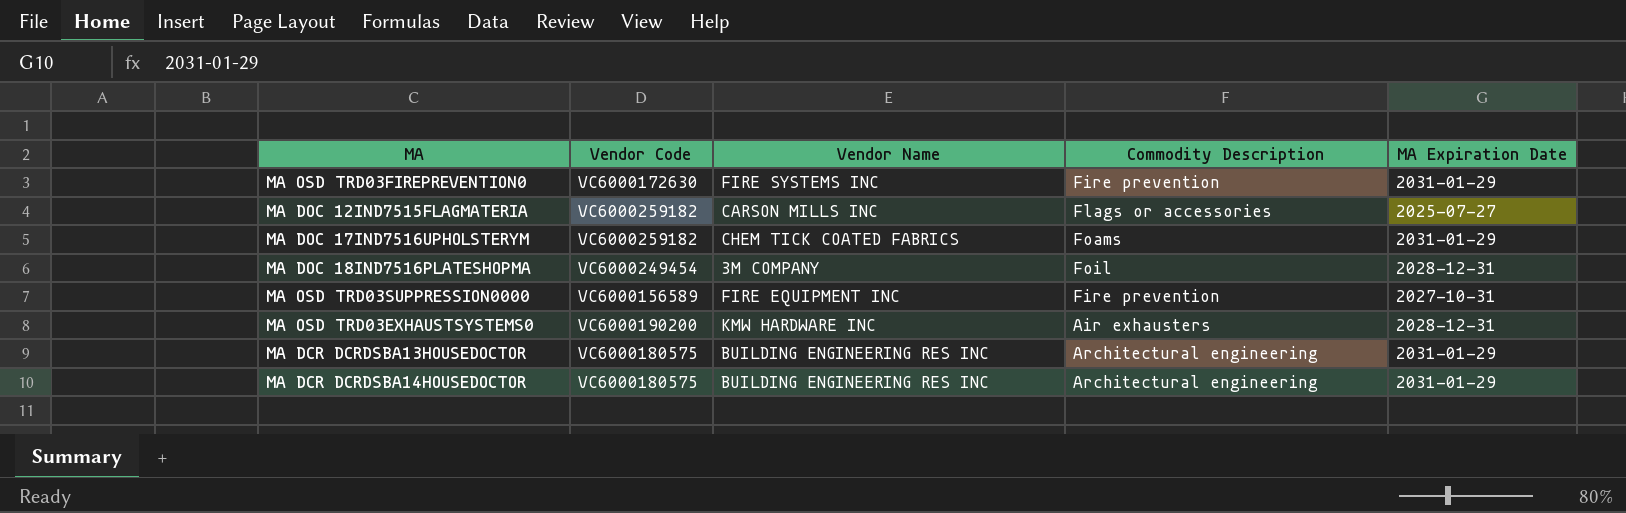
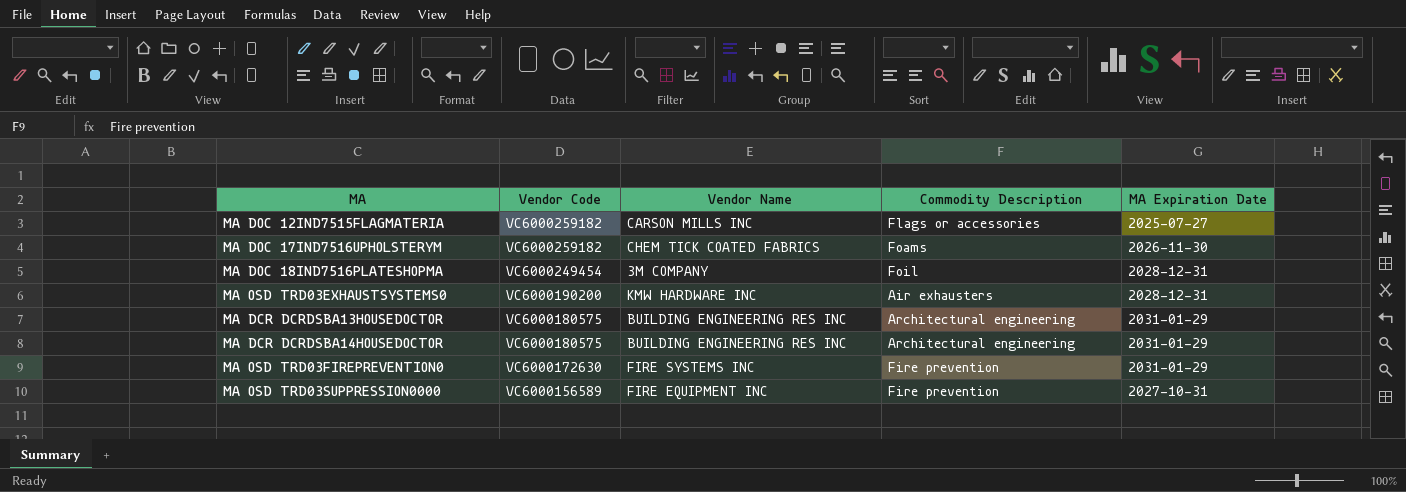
row order: none -> Vendor Code descending
MA DOC 17IND7516UPHOLSTERYM | MA Expiration Date: 2031-01-29 -> 2026-11-30

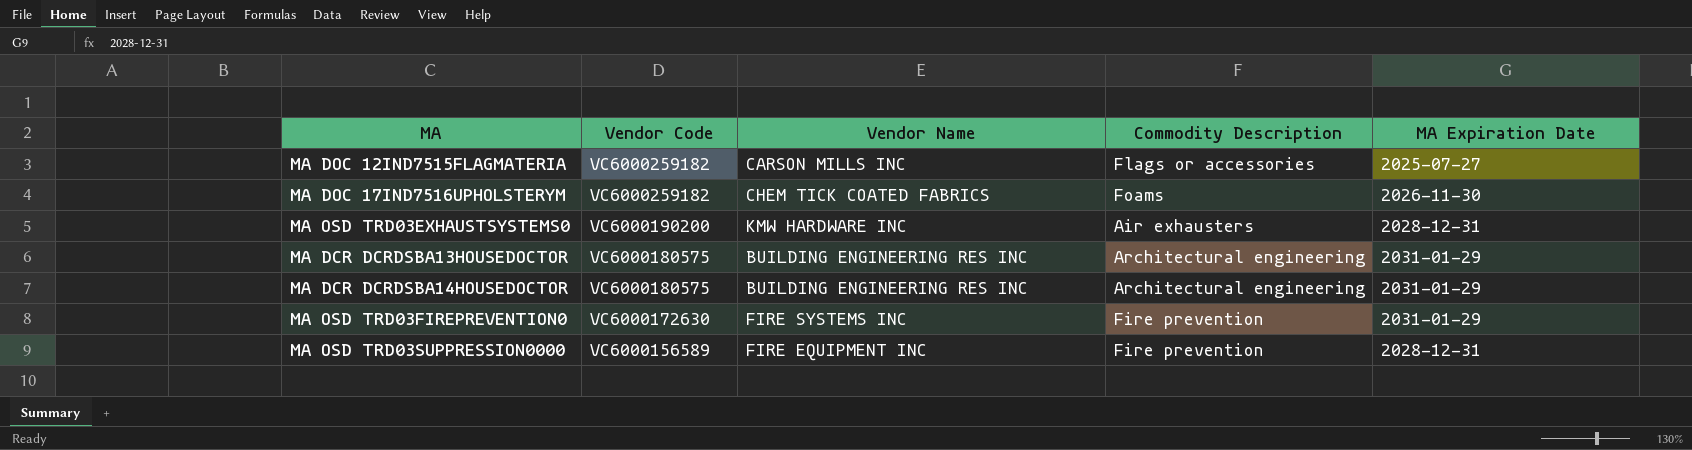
row MA DOC 18IND7516PLATESHOPMA: VC6000249454 | 3M COMPANY | Foil | 2028-12-31 -> none
MA OSD TRD03SUPPRESSION0000 | MA Expiration Date: 2027-10-31 -> 2028-12-31

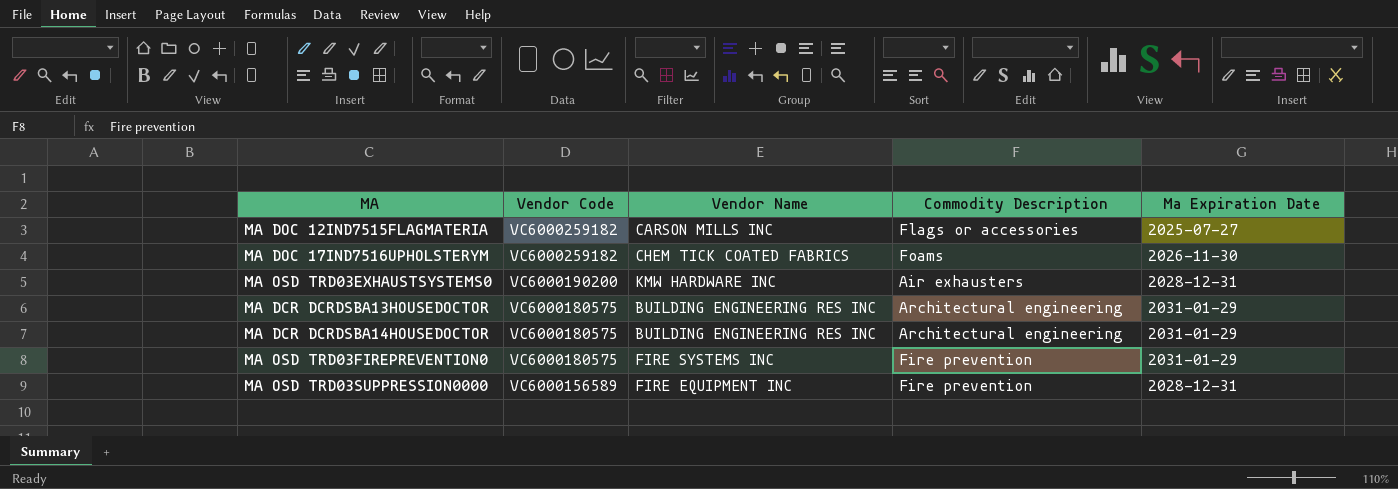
column name: MA Expiration Date -> Ma Expiration Date
MA OSD TRD03FIREPREVENTION0 | Vendor Code: VC6000172630 -> VC6000180575

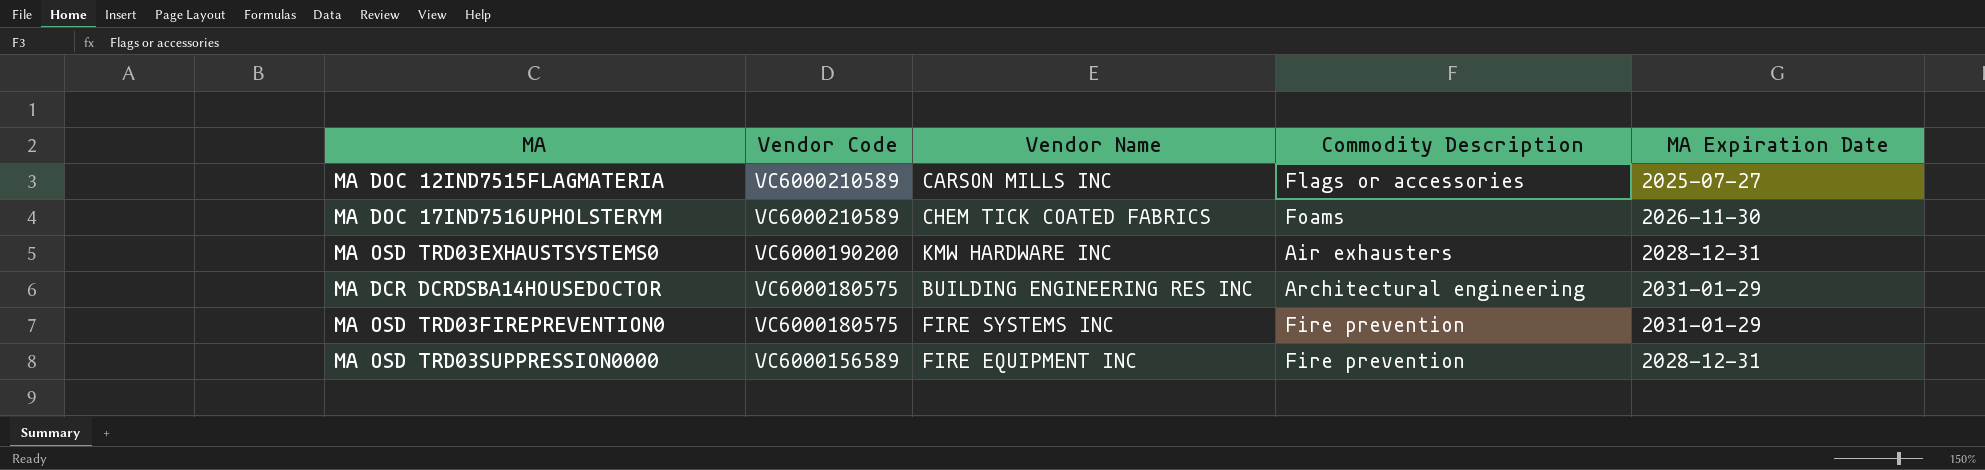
column name: Ma Expiration Date -> MA Expiration Date
row MA DCR DCRDSBA13HOUSEDOCTOR: VC6000180575 | BUILDING ENGINEERING RES INC | Architectural engineering | 2031-01-29 -> none
MA DOC 12IND7515FLAGMATERIA | Vendor Code: VC6000259182 -> VC6000210589
MA DOC 17IND7516UPHOLSTERYM | Vendor Code: VC6000259182 -> VC6000210589

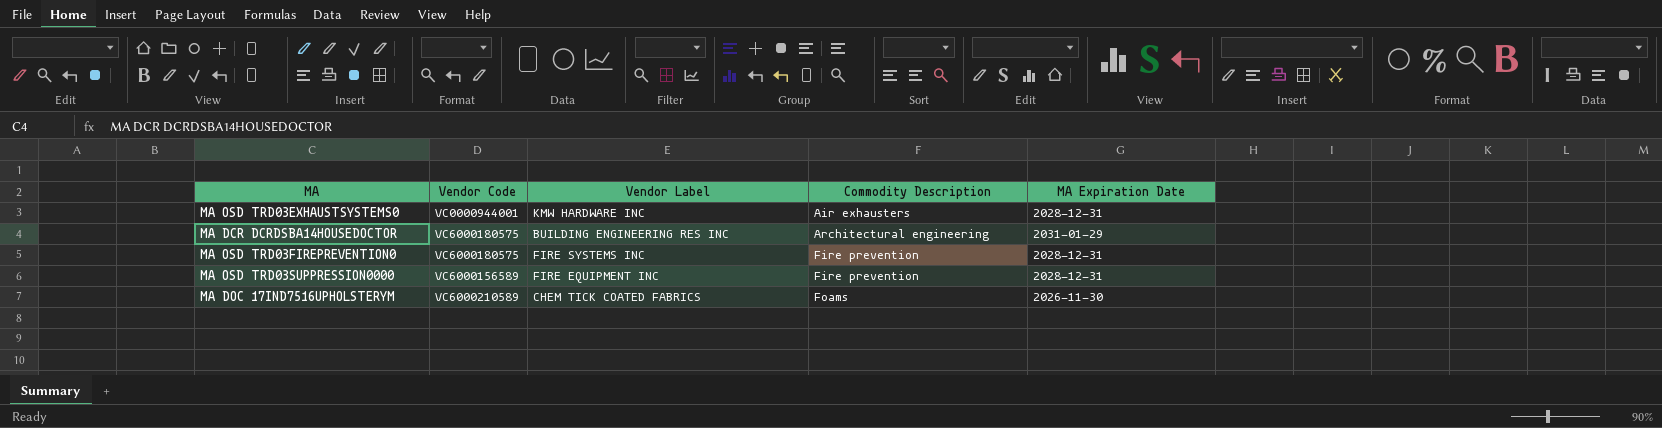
row order: Vendor Code descending -> Commodity Description ascending
column name: Vendor Name -> Vendor Label
row MA DOC 12IND7515FLAGMATERIA: VC6000210589 | CARSON MILLS INC | Flags or accessories | 2025-07-27 -> none
MA OSD TRD03EXHAUSTSYSTEMS0 | Vendor Code: VC6000190200 -> VC0000944001
MA OSD TRD03FIREPREVENTION0 | MA Expiration Date: 2031-01-29 -> 2028-12-31

